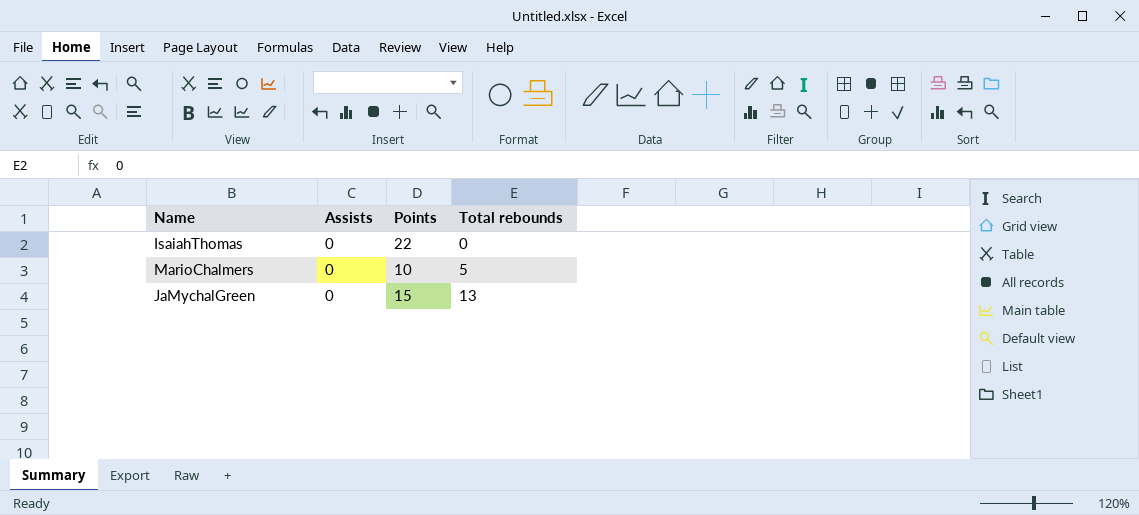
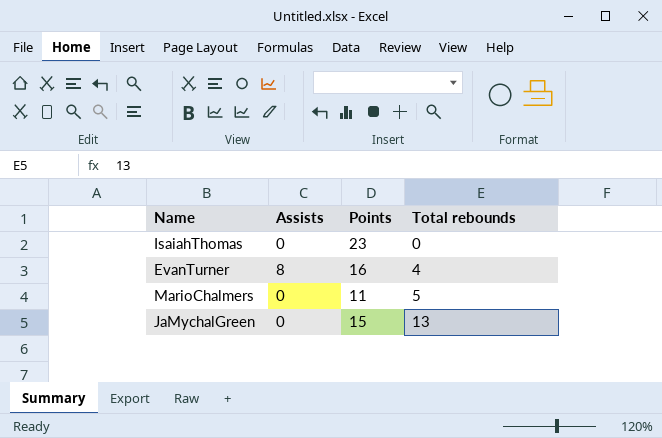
IsaiahThomas | Points: 22 -> 23
row EvanTurner: none -> 8 | 16 | 4
MarioChalmers | Points: 10 -> 11

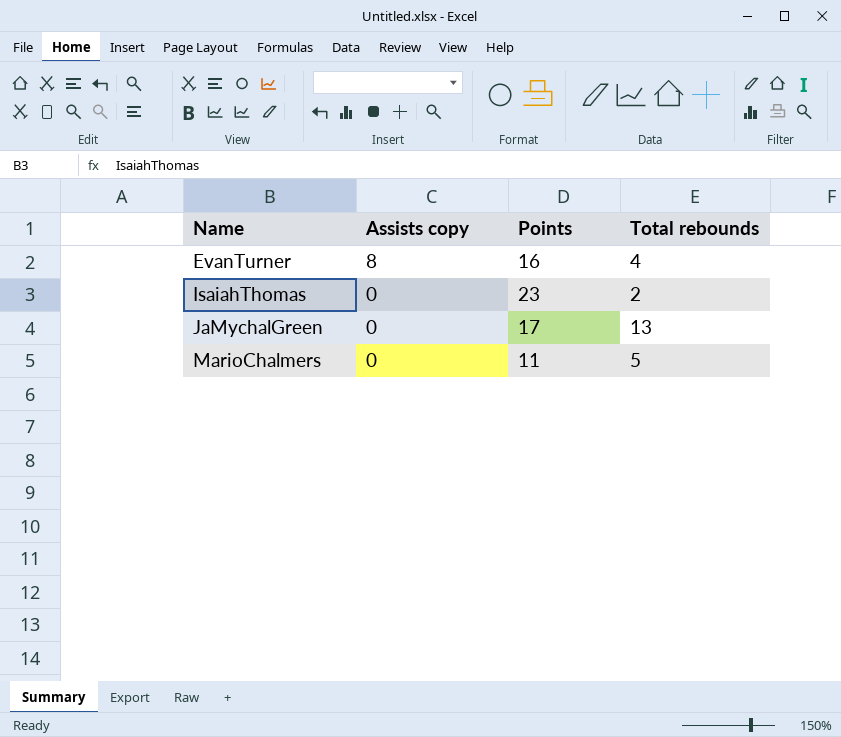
row order: Total rebounds ascending -> Name ascending
column name: Assists -> Assists copy
IsaiahThomas | Total rebounds: 0 -> 2
JaMychalGreen | Points: 15 -> 17

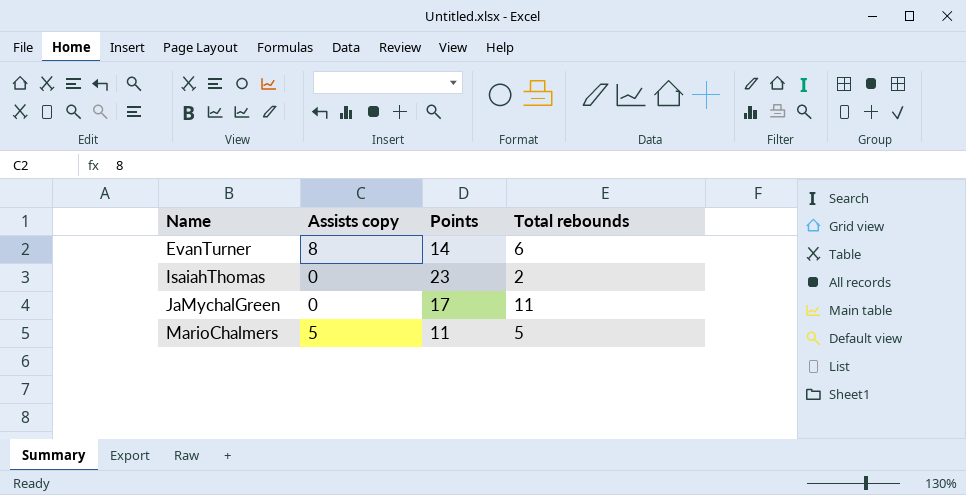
EvanTurner | Points: 16 -> 14
EvanTurner | Total rebounds: 4 -> 6
JaMychalGreen | Total rebounds: 13 -> 11
MarioChalmers | Assists copy: 0 -> 5

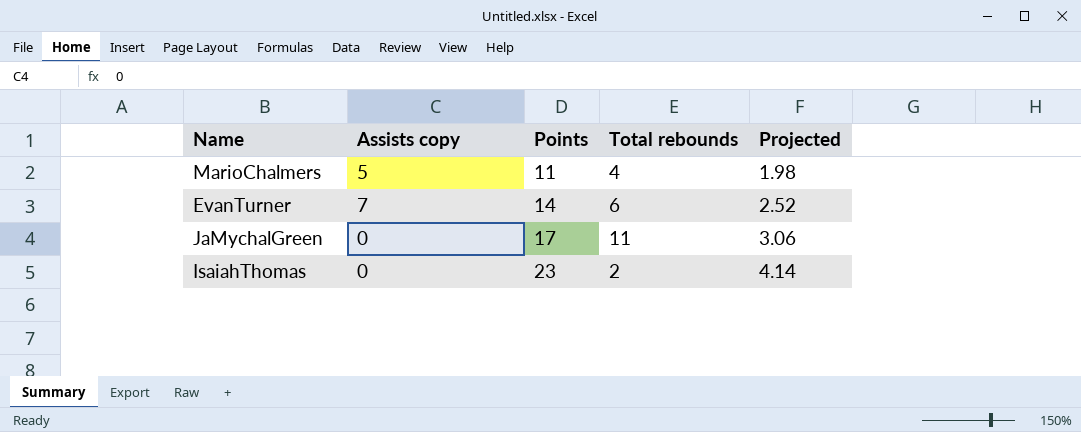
row order: Name ascending -> Points ascending
column Projected | formula: none -> [Points] * 0.18
MarioChalmers | Total rebounds: 5 -> 4
EvanTurner | Assists copy: 8 -> 7

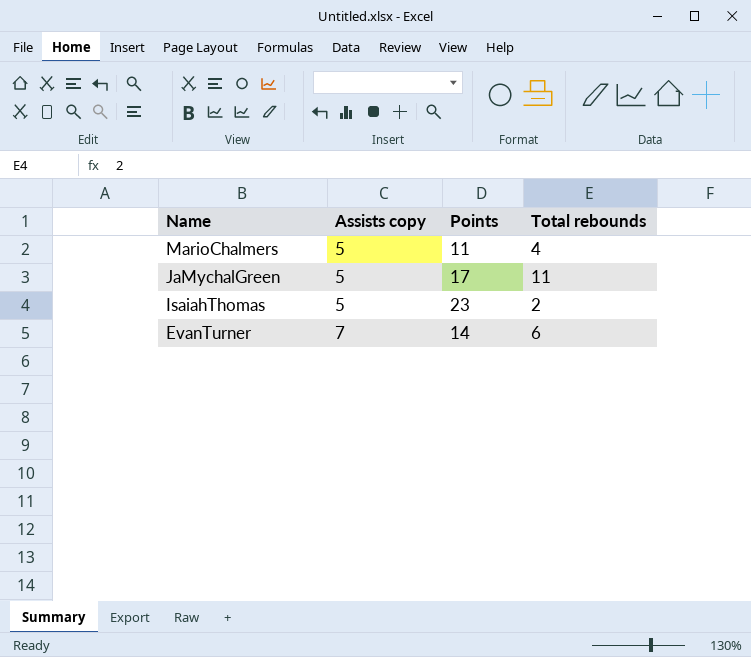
row order: Points ascending -> Name descending
column Projected | formula: [Points] * 0.18 -> none
JaMychalGreen | Assists copy: 0 -> 5
IsaiahThomas | Assists copy: 0 -> 5

